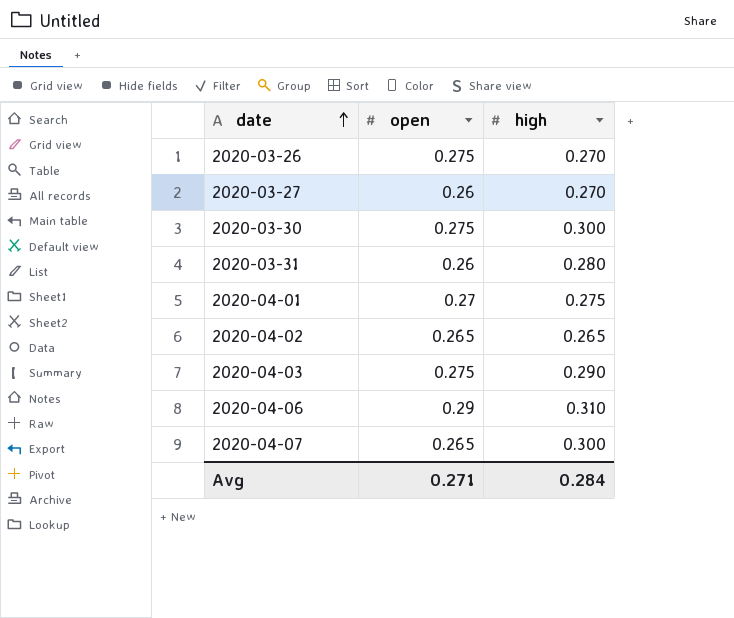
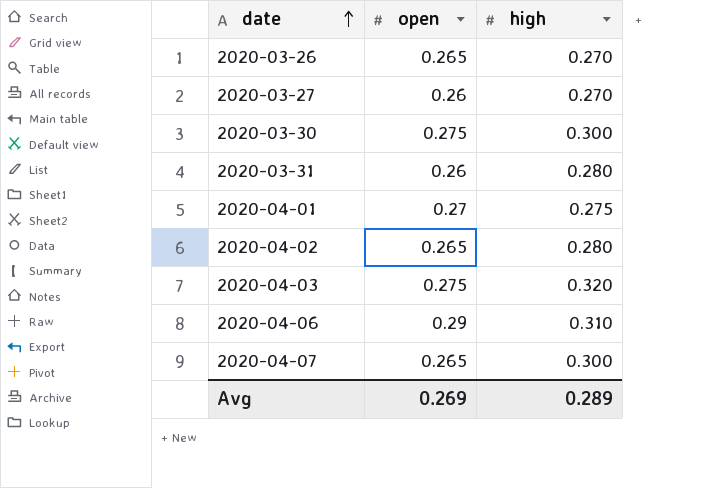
2020-03-26 | open: 0.275 -> 0.265
2020-04-02 | high: 0.265 -> 0.280
2020-04-03 | high: 0.290 -> 0.320
Avg | open: 0.271 -> 0.269
Avg | high: 0.284 -> 0.289

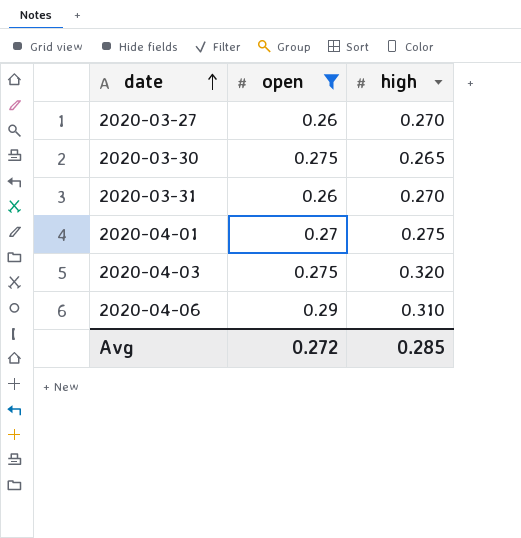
filter: none -> open != 0.265
2020-03-30 | high: 0.300 -> 0.265
2020-03-31 | high: 0.280 -> 0.270
Avg | open: 0.269 -> 0.272
Avg | high: 0.289 -> 0.285

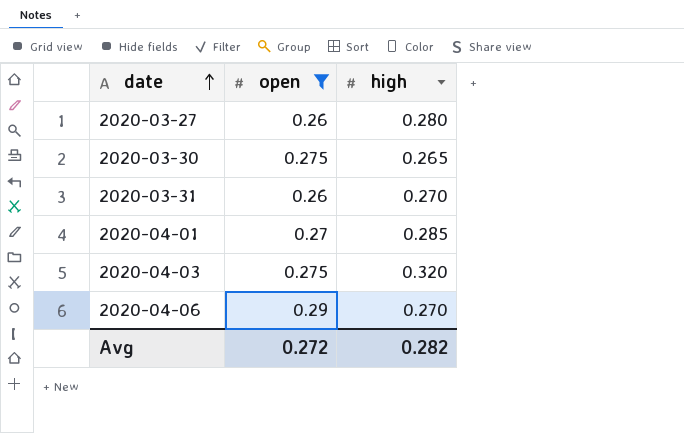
2020-03-27 | high: 0.270 -> 0.280
2020-04-01 | high: 0.275 -> 0.285
2020-04-06 | high: 0.310 -> 0.270
Avg | high: 0.285 -> 0.282

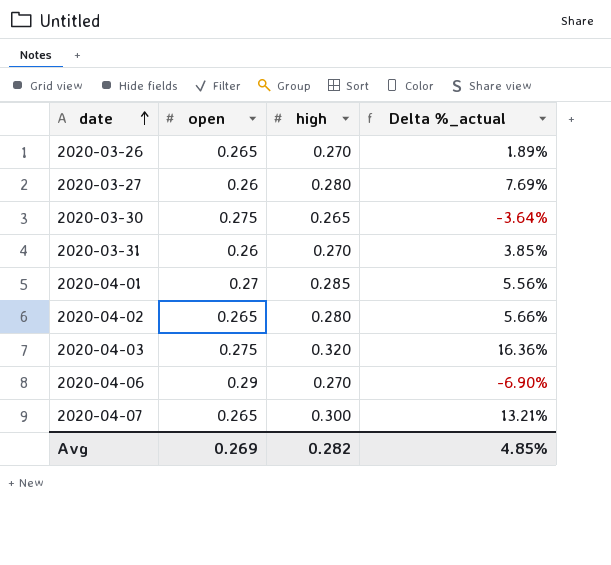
filter: open != 0.265 -> none
column Delta %_actual | formula: none -> ([high] - [open]) / [open]
Avg | open: 0.272 -> 0.269

